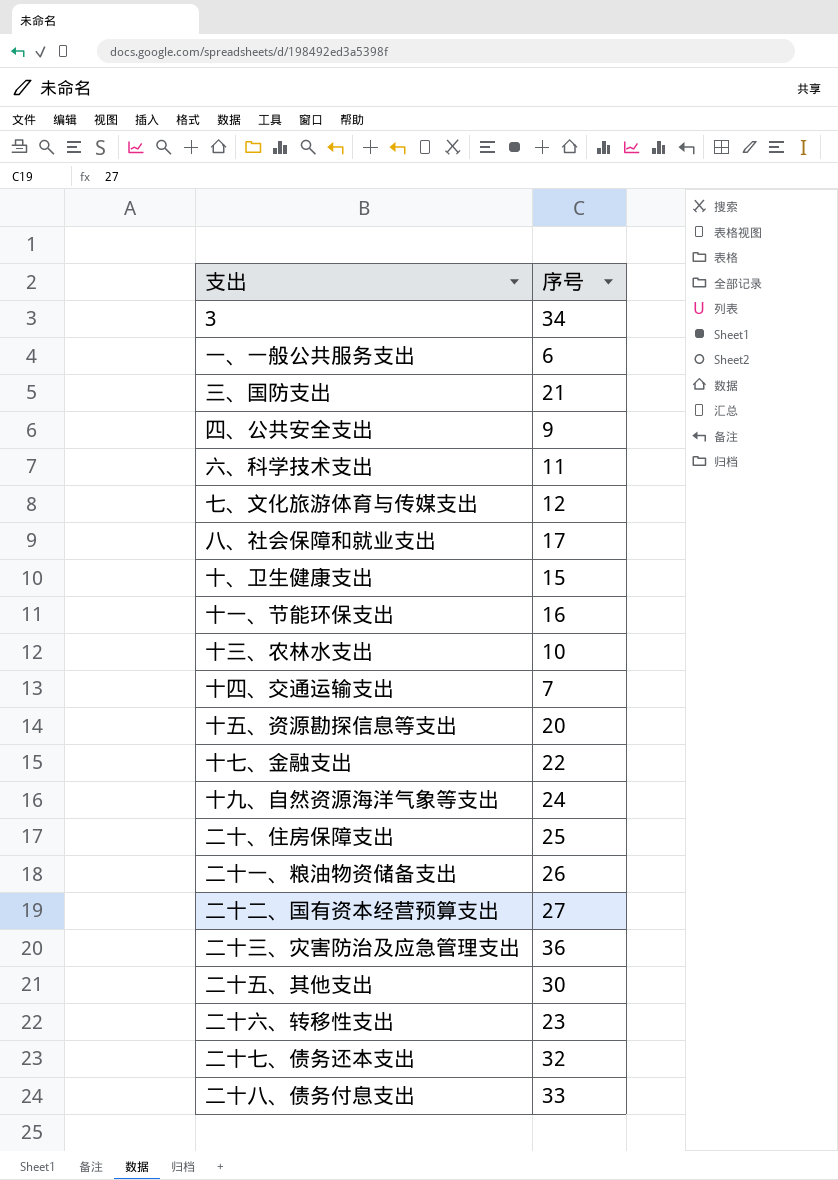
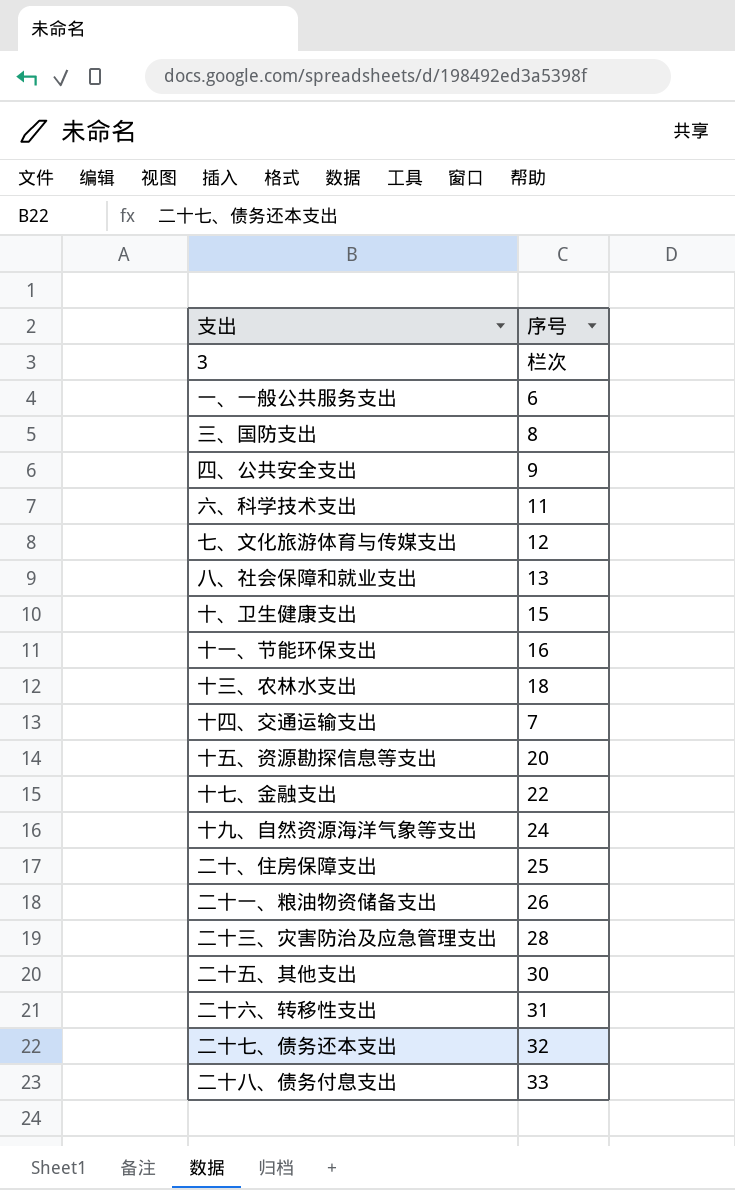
row 二十二、国有资本经营预算支出: 27 -> none
3 | 序号: 34 -> 栏次
三、国防支出 | 序号: 21 -> 8
八、社会保障和就业支出 | 序号: 17 -> 13
十三、农林水支出 | 序号: 10 -> 18
二十三、灾害防治及应急管理支出 | 序号: 36 -> 28
二十六、转移性支出 | 序号: 23 -> 31

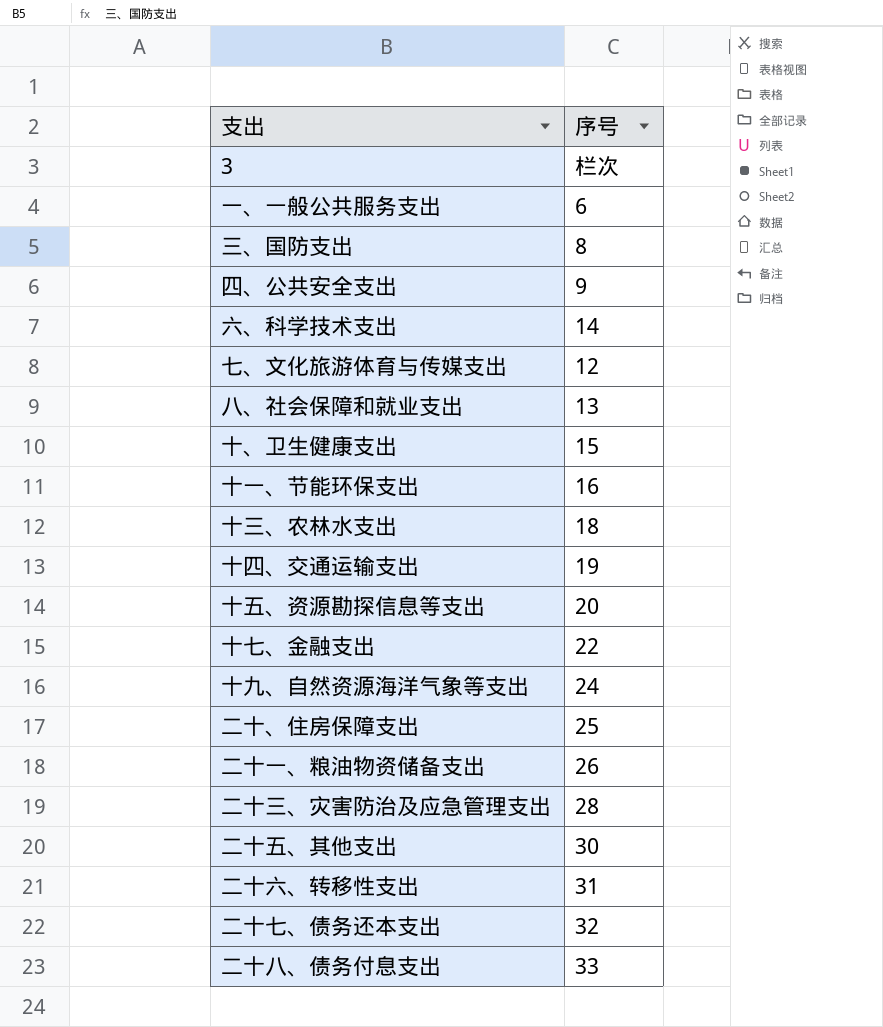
六、科学技术支出 | 序号: 11 -> 14
十四、交通运输支出 | 序号: 7 -> 19

